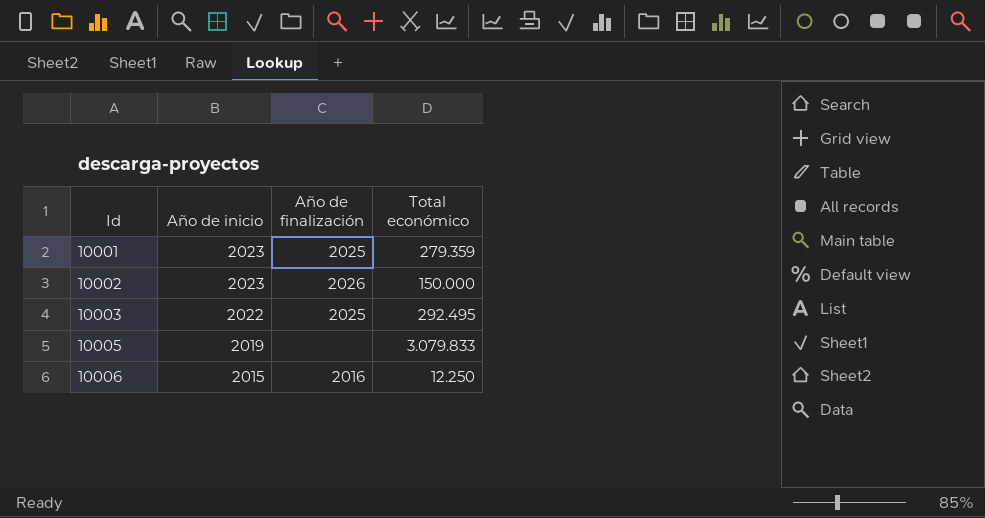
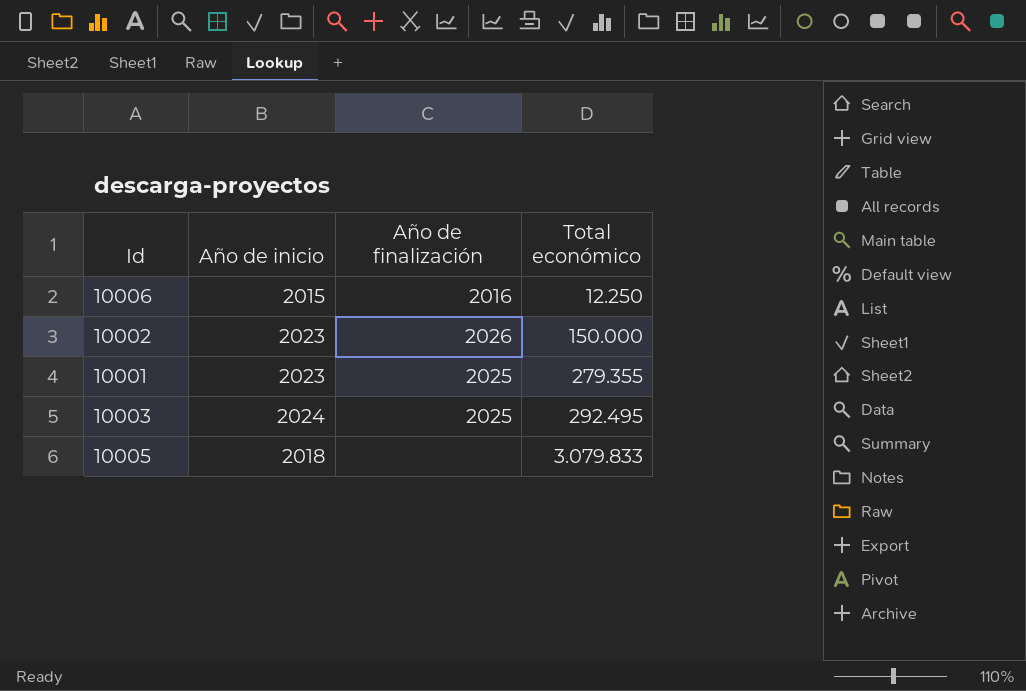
row order: Id ascending -> Total económico ascending
10001 | Total económico: 279.359 -> 279.355
10003 | Año de inicio: 2022 -> 2024
10005 | Año de inicio: 2019 -> 2018

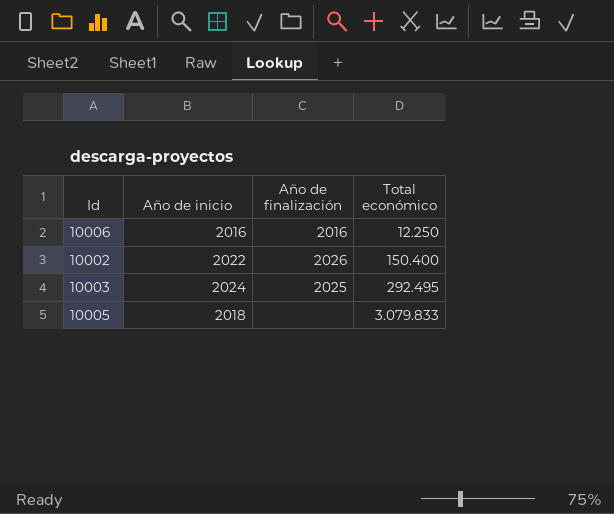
row 10001: 2023 | 2025 | 279.355 -> none
10006 | Año de inicio: 2015 -> 2016
10002 | Año de inicio: 2023 -> 2022
10002 | Total económico: 150.000 -> 150.400

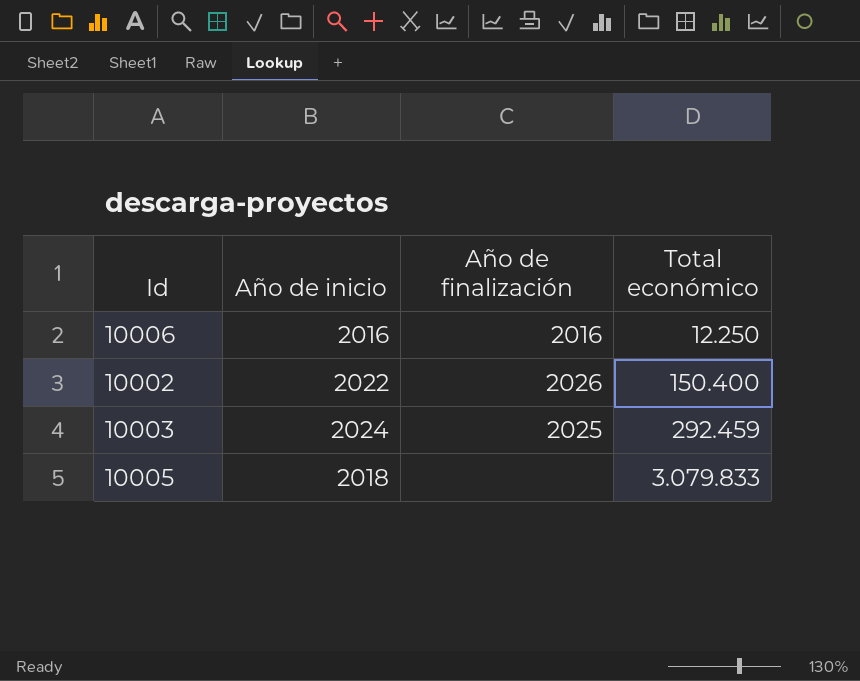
10003 | Total económico: 292.495 -> 292.459

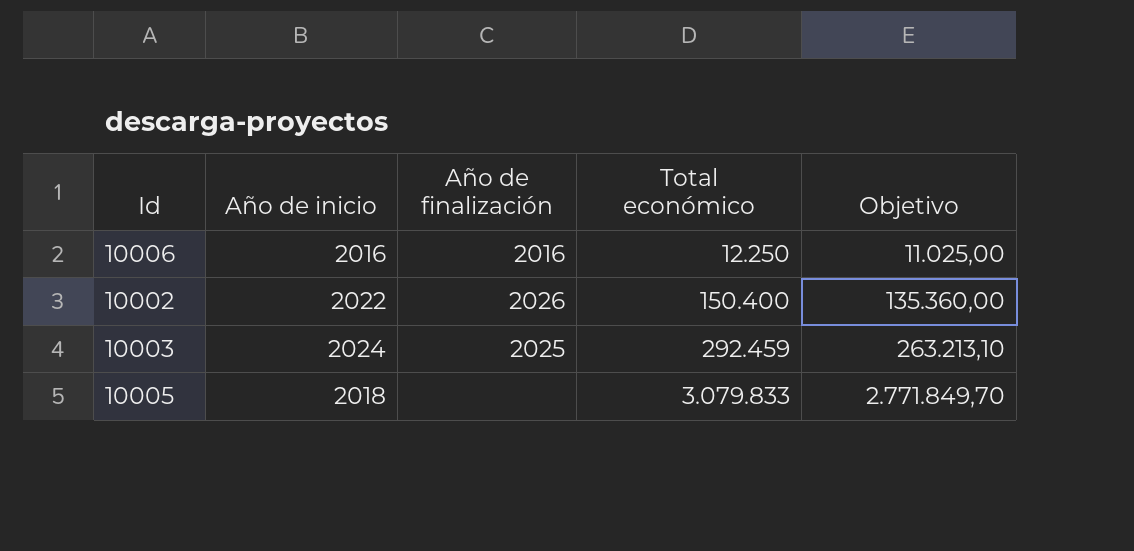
column Objetivo | formula: none -> [Total económico] * 0,9

